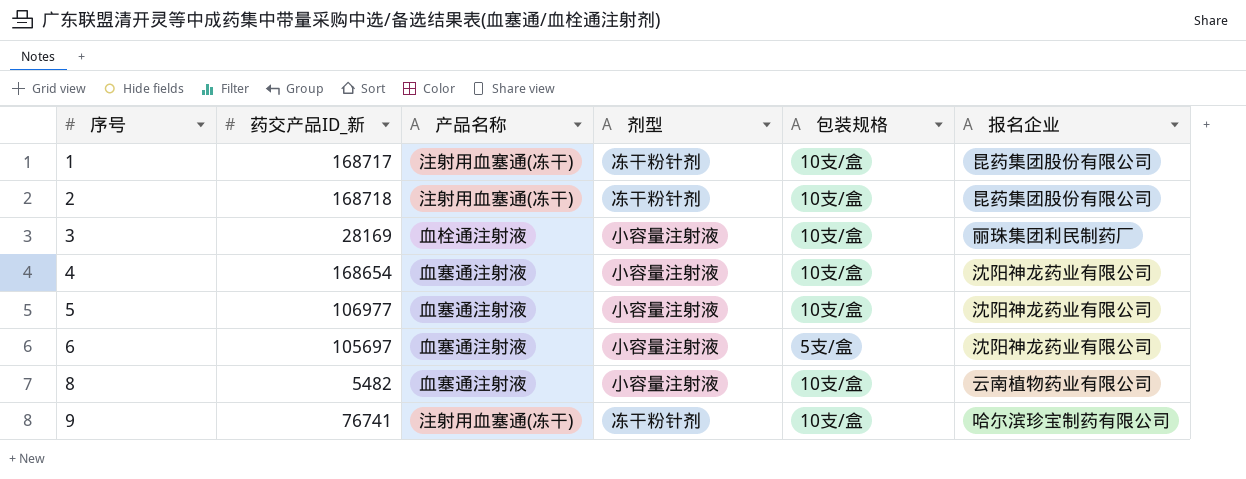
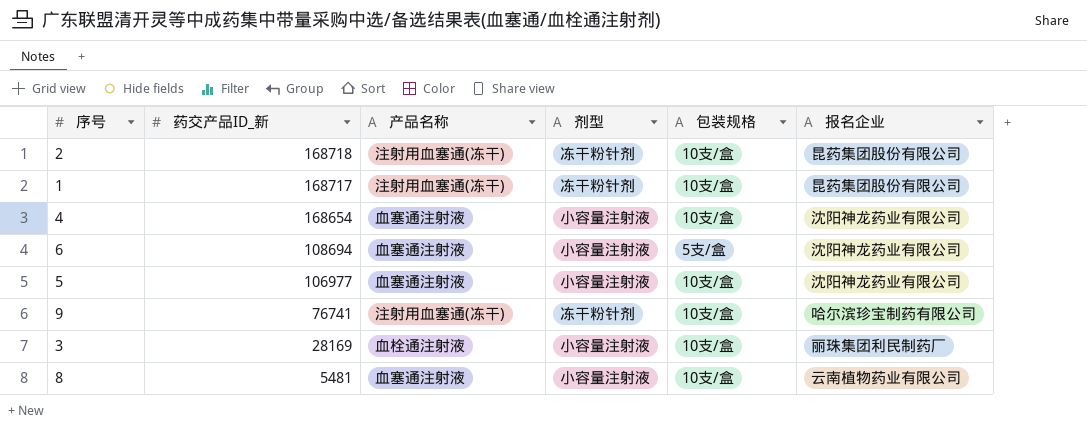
row order: 序号 ascending -> 药交产品ID_新 descending
6 | 药交产品ID_新: 105697 -> 108694
8 | 药交产品ID_新: 5482 -> 5481

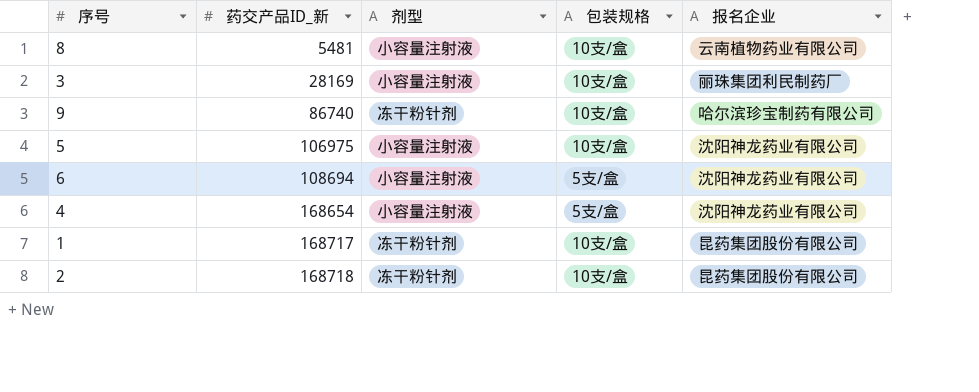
row order: 药交产品ID_新 descending -> 药交产品ID_新 ascending
column 产品名称 | position: 3 -> none
9 | 药交产品ID_新: 76741 -> 86740
5 | 药交产品ID_新: 106977 -> 106975
4 | 包装规格: 10支/盒 -> 5支/盒

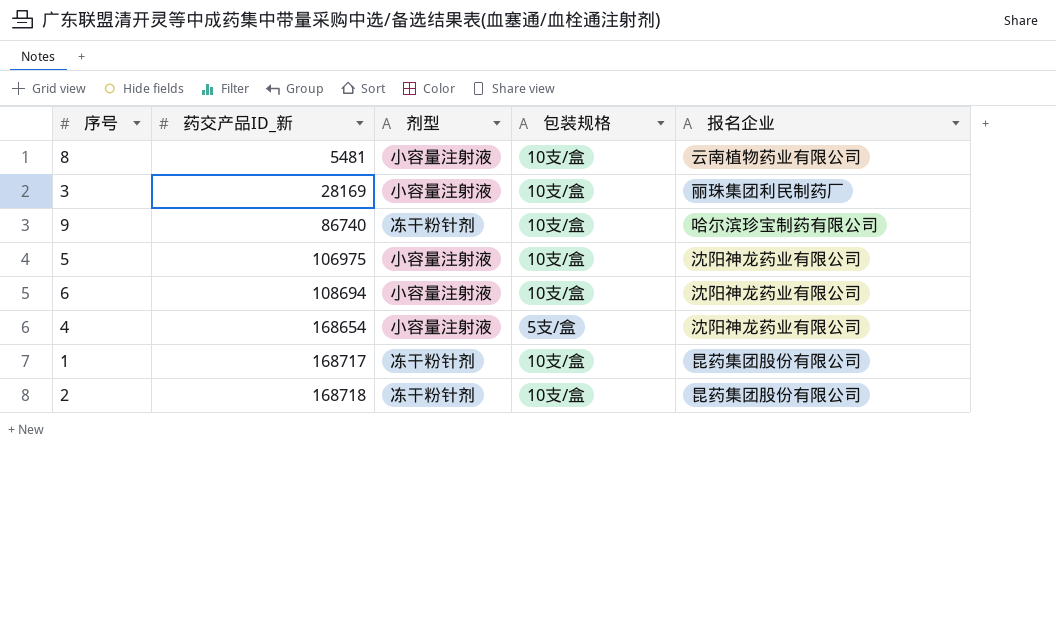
6 | 包装规格: 5支/盒 -> 10支/盒

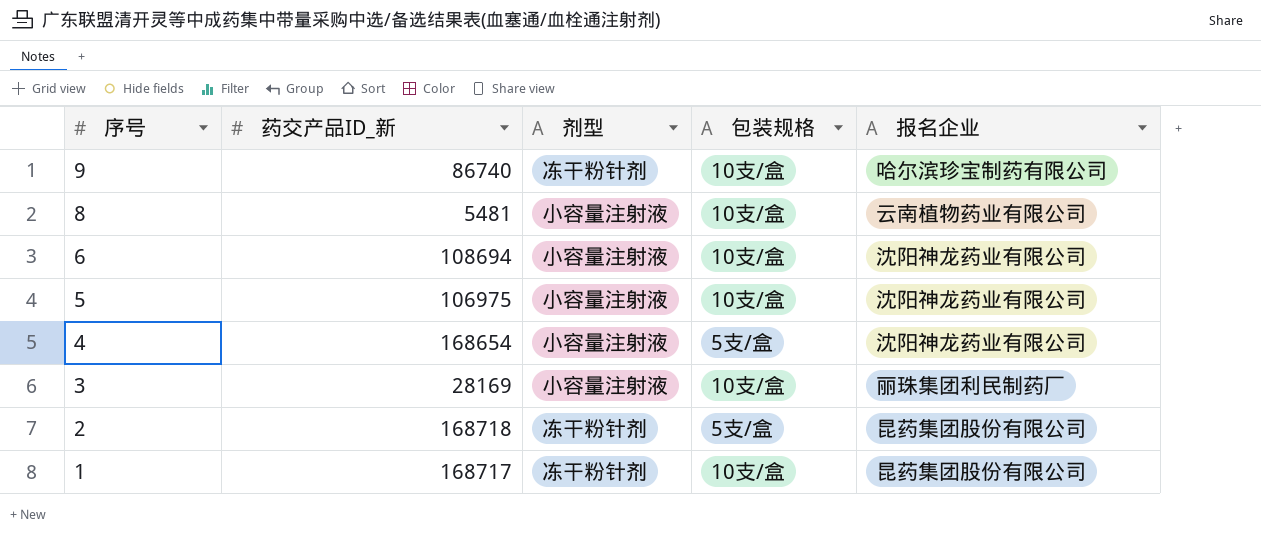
row order: 药交产品ID_新 ascending -> 序号 descending
2 | 包装规格: 10支/盒 -> 5支/盒

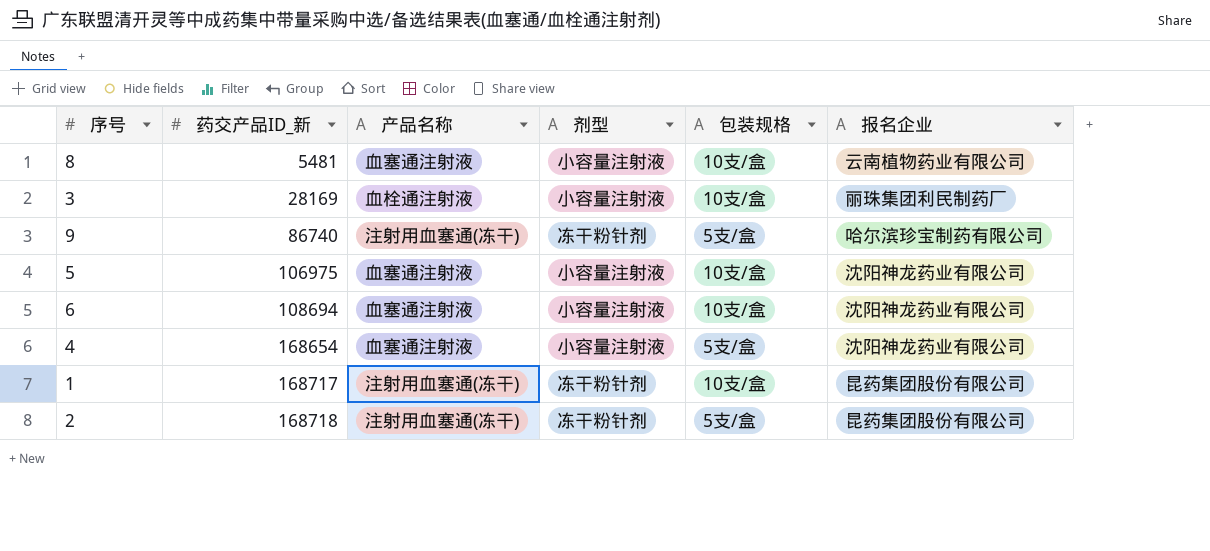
row order: 序号 descending -> 药交产品ID_新 ascending
column 产品名称 | position: none -> 3
9 | 包装规格: 10支/盒 -> 5支/盒

